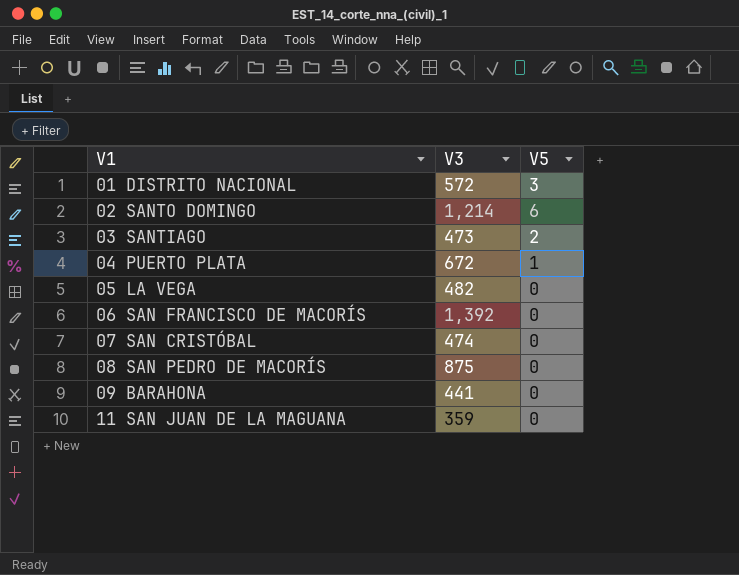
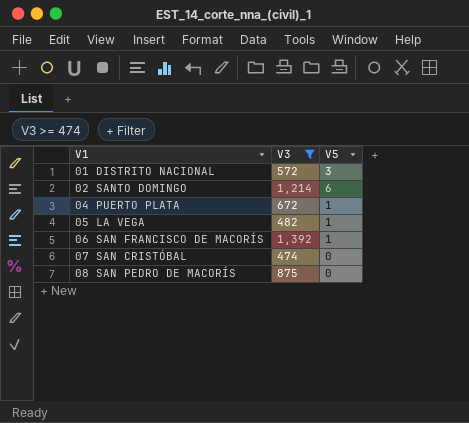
filter: none -> V3 >= 474
05 LA VEGA | V5: 0 -> 1
06 SAN FRANCISCO DE MACORÍS | V5: 0 -> 1

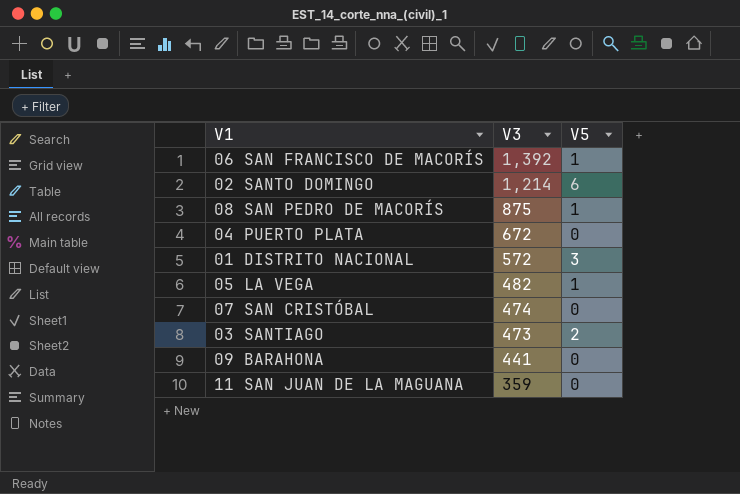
filter: V3 >= 474 -> none
row order: V1 ascending -> V3 descending
08 SAN PEDRO DE MACORÍS | V5: 0 -> 1
04 PUERTO PLATA | V5: 1 -> 0

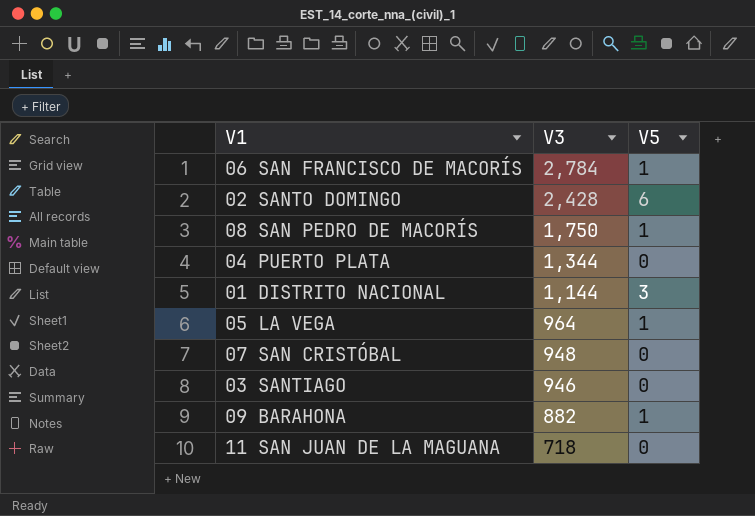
06 SAN FRANCISCO DE MACORÍS | V3: 1,392 -> 2,784
02 SANTO DOMINGO | V3: 1,214 -> 2,428
08 SAN PEDRO DE MACORÍS | V3: 875 -> 1,750
04 PUERTO PLATA | V3: 672 -> 1,344
01 DISTRITO NACIONAL | V3: 572 -> 1,144
05 LA VEGA | V3: 482 -> 964
07 SAN CRISTÓBAL | V3: 474 -> 948
03 SANTIAGO | V3: 473 -> 946
03 SANTIAGO | V5: 2 -> 0
09 BARAHONA | V3: 441 -> 882
09 BARAHONA | V5: 0 -> 1
11 SAN JUAN DE LA MAGUANA | V3: 359 -> 718

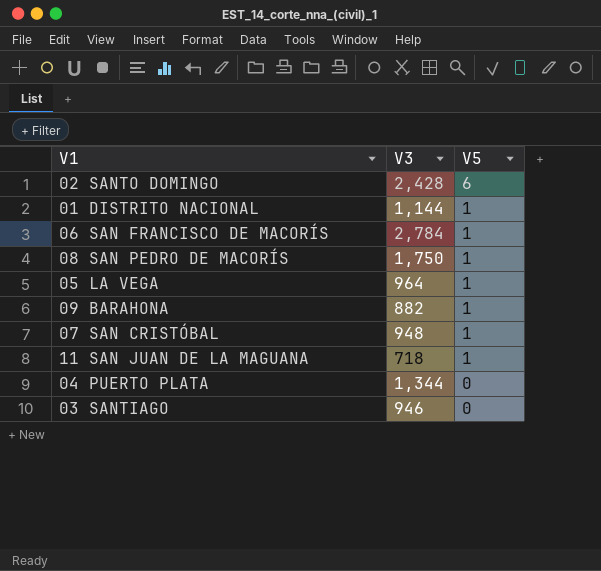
row order: V3 descending -> V5 descending
01 DISTRITO NACIONAL | V5: 3 -> 1
07 SAN CRISTÓBAL | V5: 0 -> 1
11 SAN JUAN DE LA MAGUANA | V5: 0 -> 1

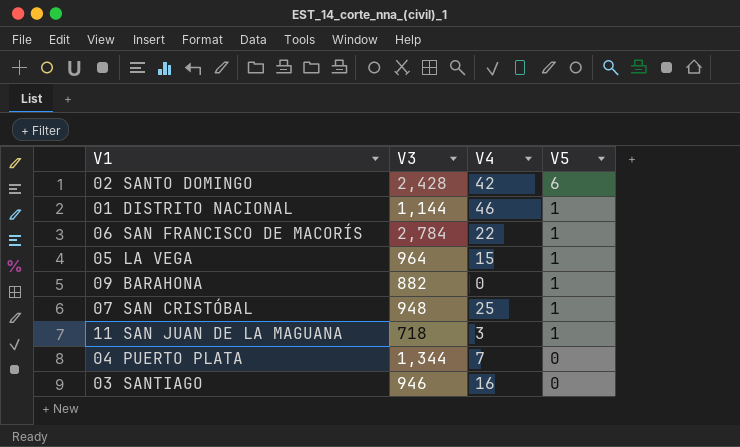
column V4 | position: none -> 3
row 08 SAN PEDRO DE MACORÍS: 1,750 | 1 -> none

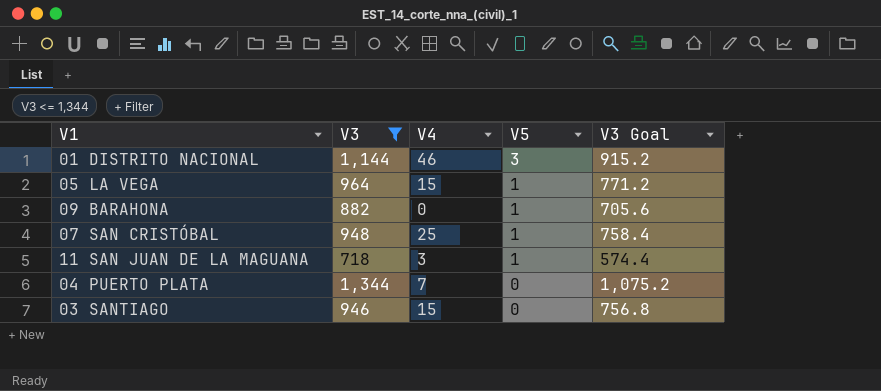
filter: none -> V3 <= 1,344
column V3 Goal | formula: none -> [V3] * 0.8
01 DISTRITO NACIONAL | V5: 1 -> 3
03 SANTIAGO | V4: 16 -> 15

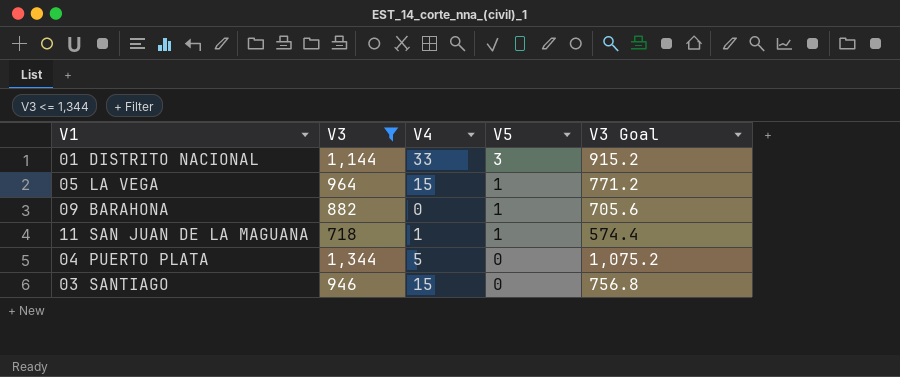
row 07 SAN CRISTÓBAL: 948 | 25 | 1 | 758.4 -> none
01 DISTRITO NACIONAL | V4: 46 -> 33
11 SAN JUAN DE LA MAGUANA | V4: 3 -> 1
04 PUERTO PLATA | V4: 7 -> 5

